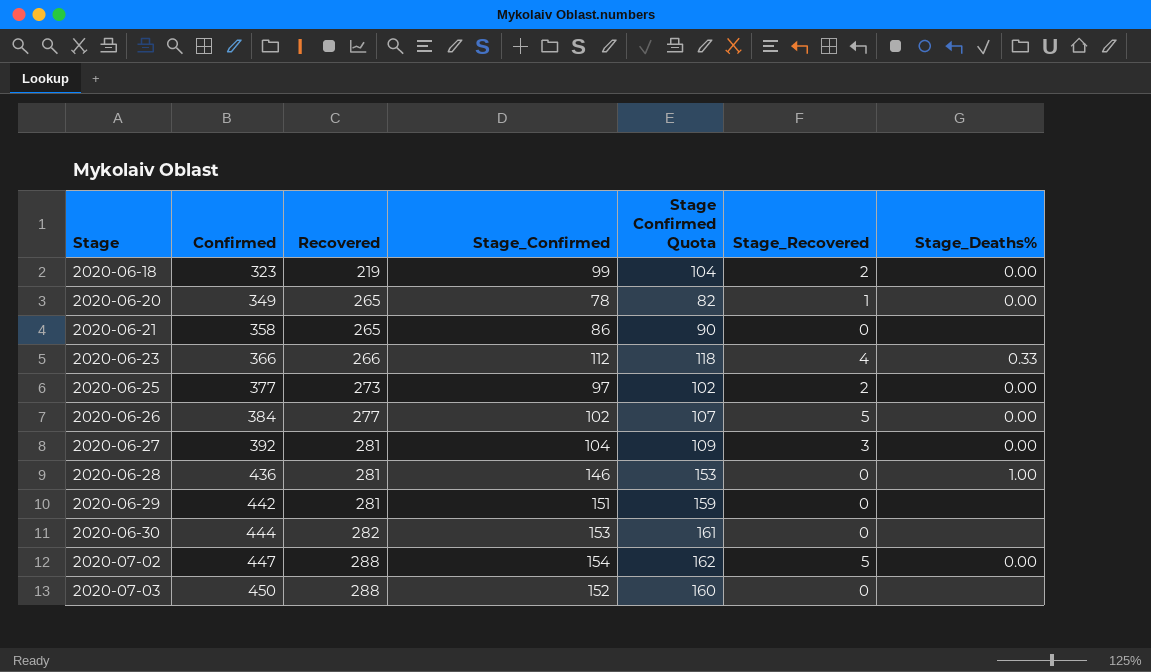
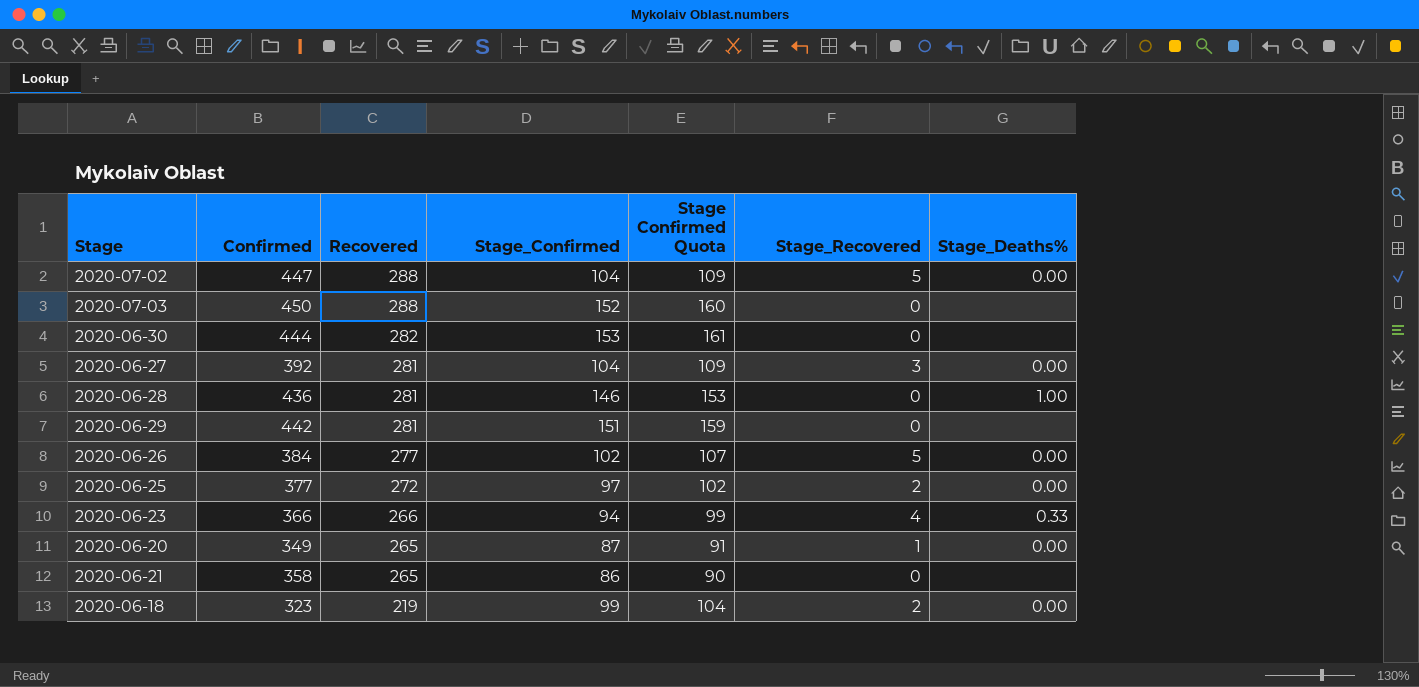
row order: Stage ascending -> Recovered descending
2020-07-02 | Stage_Confirmed: 154 -> 104
2020-07-02 | Stage Confirmed Quota: 162 -> 109
2020-06-25 | Recovered: 273 -> 272
2020-06-23 | Stage_Confirmed: 112 -> 94
2020-06-23 | Stage Confirmed Quota: 118 -> 99
2020-06-20 | Stage_Confirmed: 78 -> 87
2020-06-20 | Stage Confirmed Quota: 82 -> 91

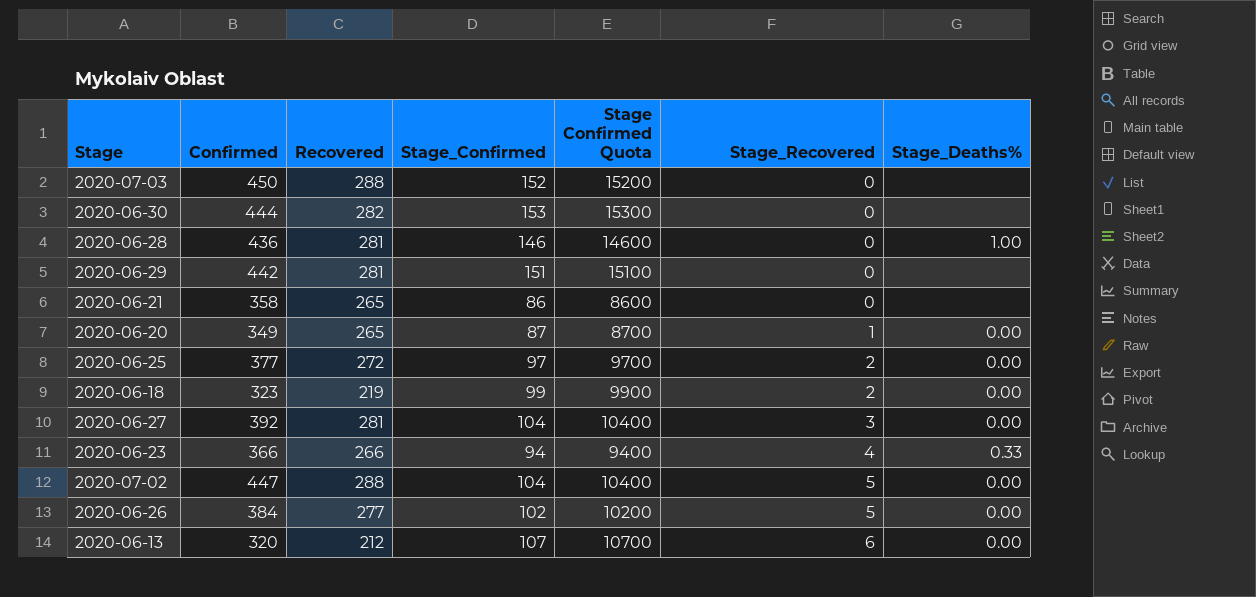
row order: Recovered descending -> Stage_Recovered ascending
column Stage Confirmed Quota | formula: [Stage_Confirmed] * 1.05 -> [Stage_Confirmed] * 100
row 2020-06-13: none -> 320 | 212 | 107 | 10700 | 6 | 0.00

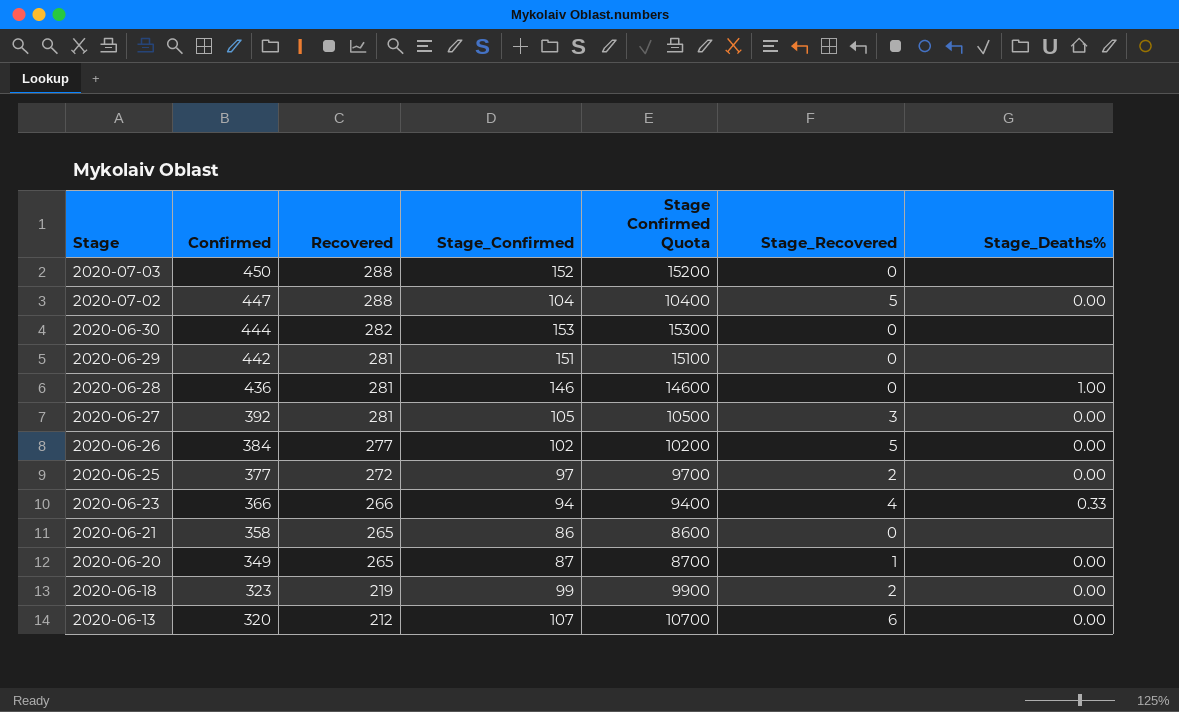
row order: Stage_Recovered ascending -> Stage descending
2020-06-27 | Stage_Confirmed: 104 -> 105
2020-06-27 | Stage Confirmed Quota: 10400 -> 10500

